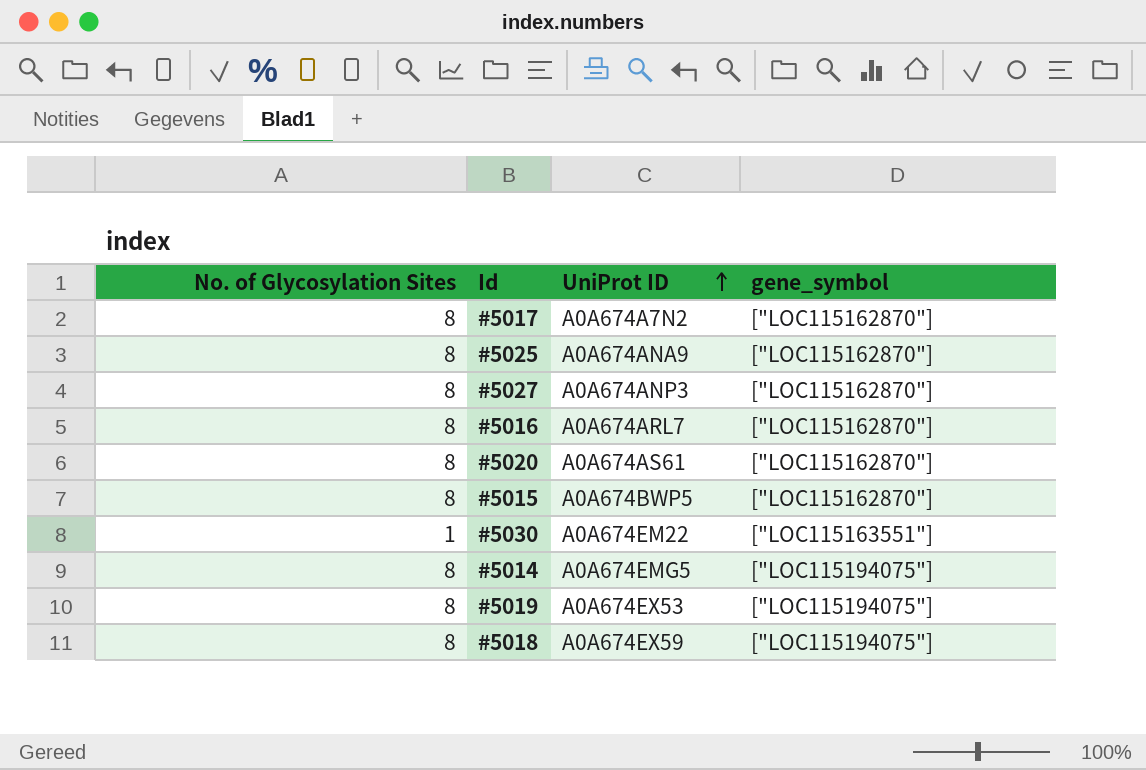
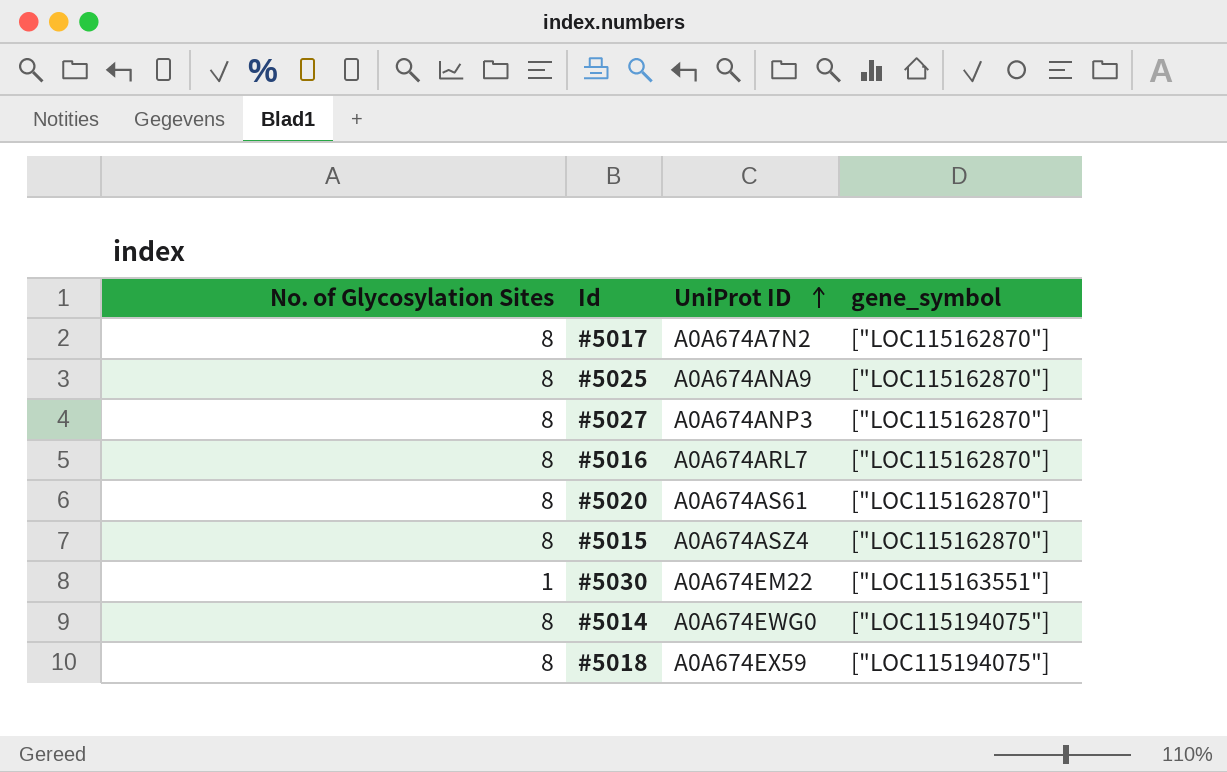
row #5019: 8 | A0A674EX53 | ["LOC115194075"] -> none
#5015 | UniProt ID: A0A674BWP5 -> A0A674ASZ4
#5014 | UniProt ID: A0A674EMG5 -> A0A674EWG0

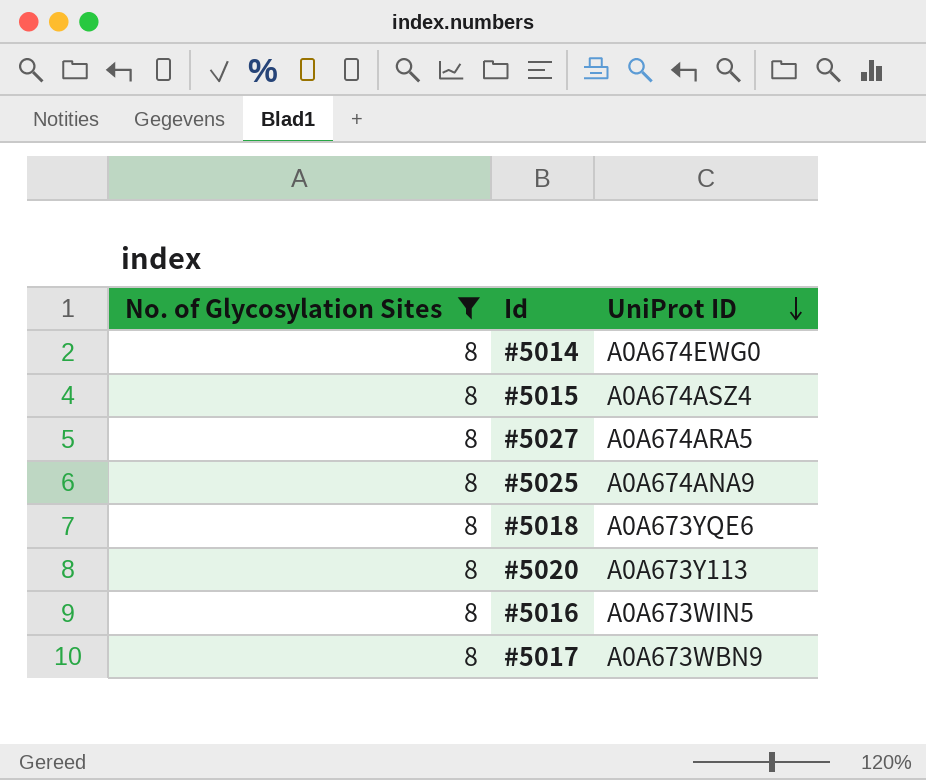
filter: none -> No. of Glycosylation Sites = 8
row order: UniProt ID ascending -> UniProt ID descending
column gene_symbol | position: 4 -> none
#5027 | UniProt ID: A0A674ANP3 -> A0A674ARA5
#5018 | UniProt ID: A0A674EX59 -> A0A673YQE6
#5020 | UniProt ID: A0A674AS61 -> A0A673Y113
#5016 | UniProt ID: A0A674ARL7 -> A0A673WIN5
#5017 | UniProt ID: A0A674A7N2 -> A0A673WBN9

